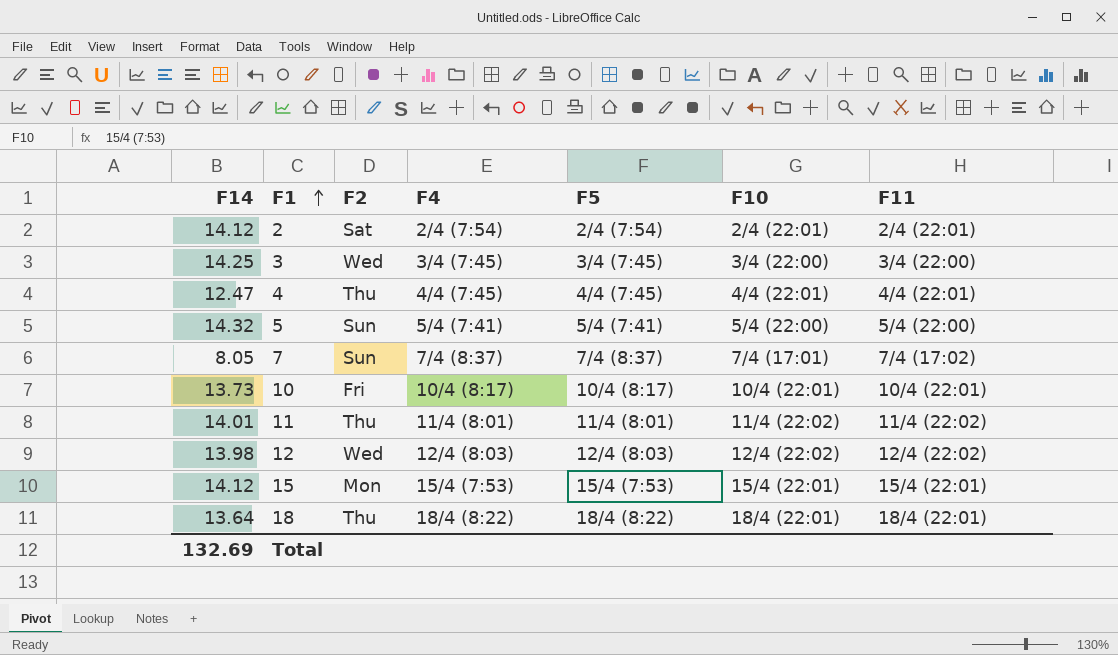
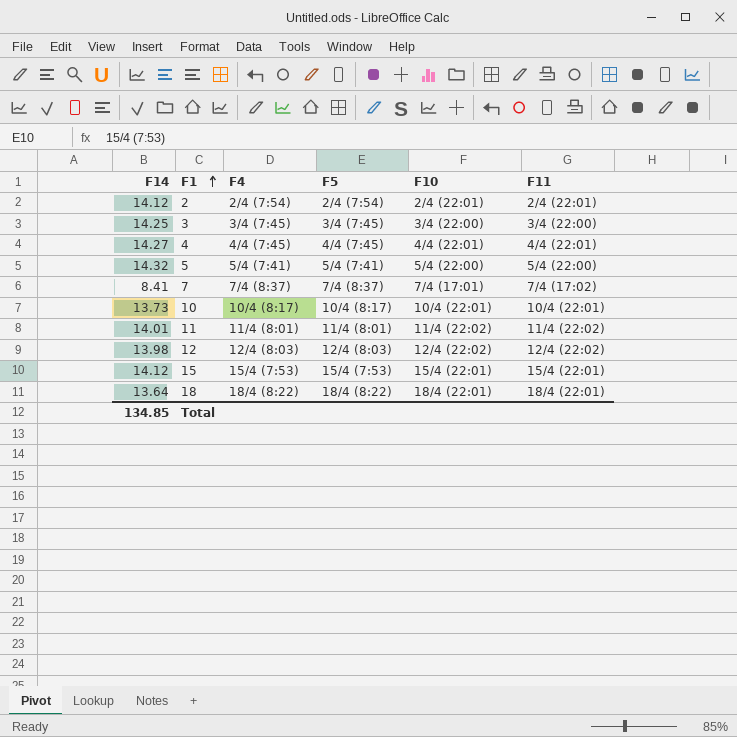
column F2 | position: 3 -> none
4 | F14: 12.47 -> 14.27
7 | F14: 8.05 -> 8.41
Total | F14: 132.69 -> 134.85

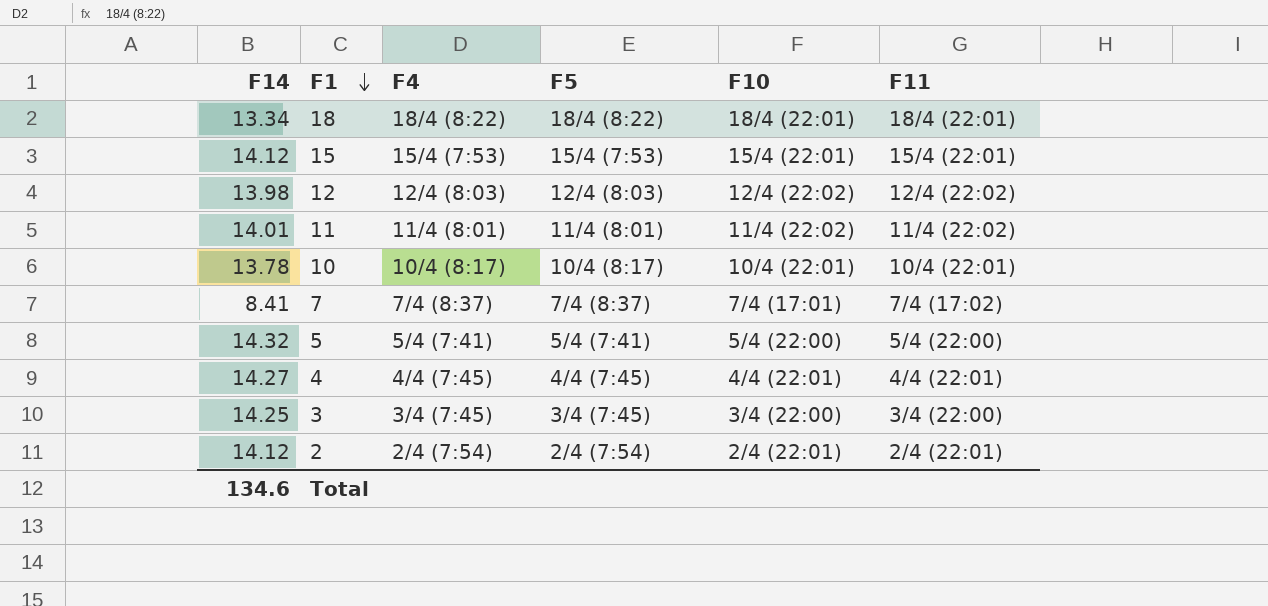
row order: F1 ascending -> F1 descending
18 | F14: 13.64 -> 13.34
10 | F14: 13.73 -> 13.78
Total | F14: 134.85 -> 134.6

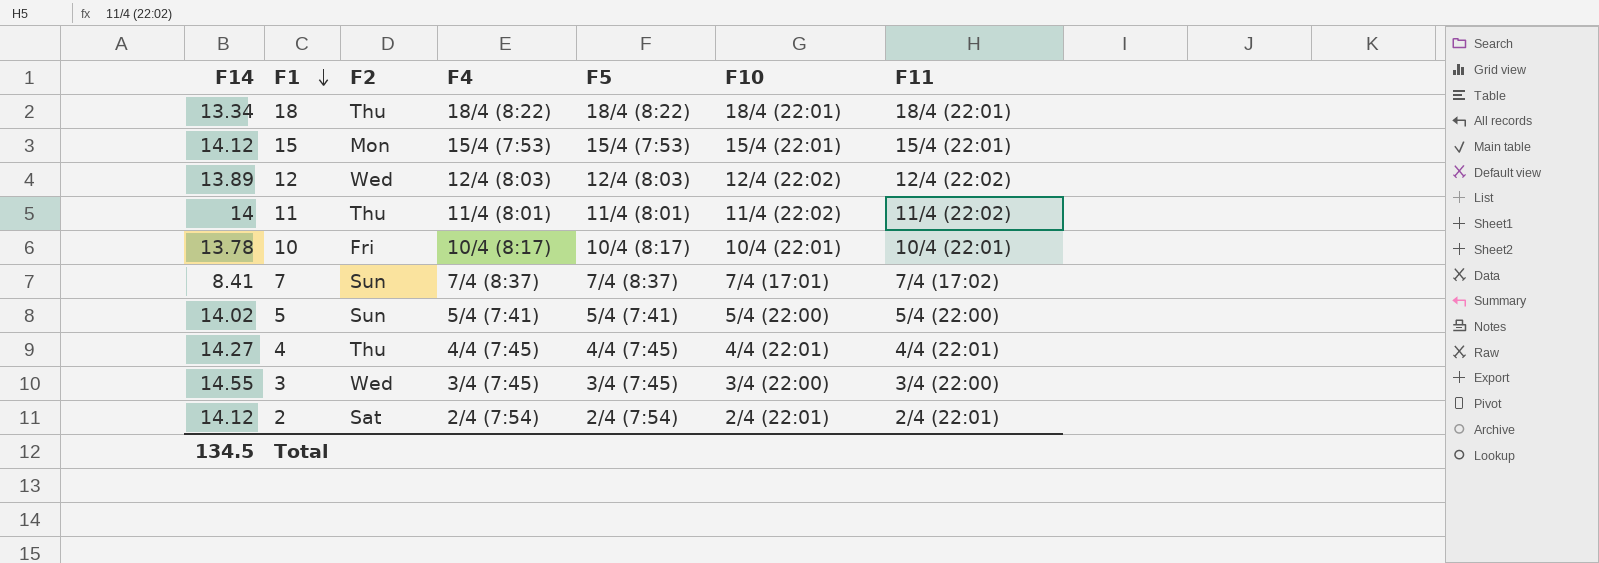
column F2 | position: none -> 3
12 | F14: 13.98 -> 13.89
11 | F14: 14.01 -> 14
5 | F14: 14.32 -> 14.02
3 | F14: 14.25 -> 14.55
Total | F14: 134.6 -> 134.5

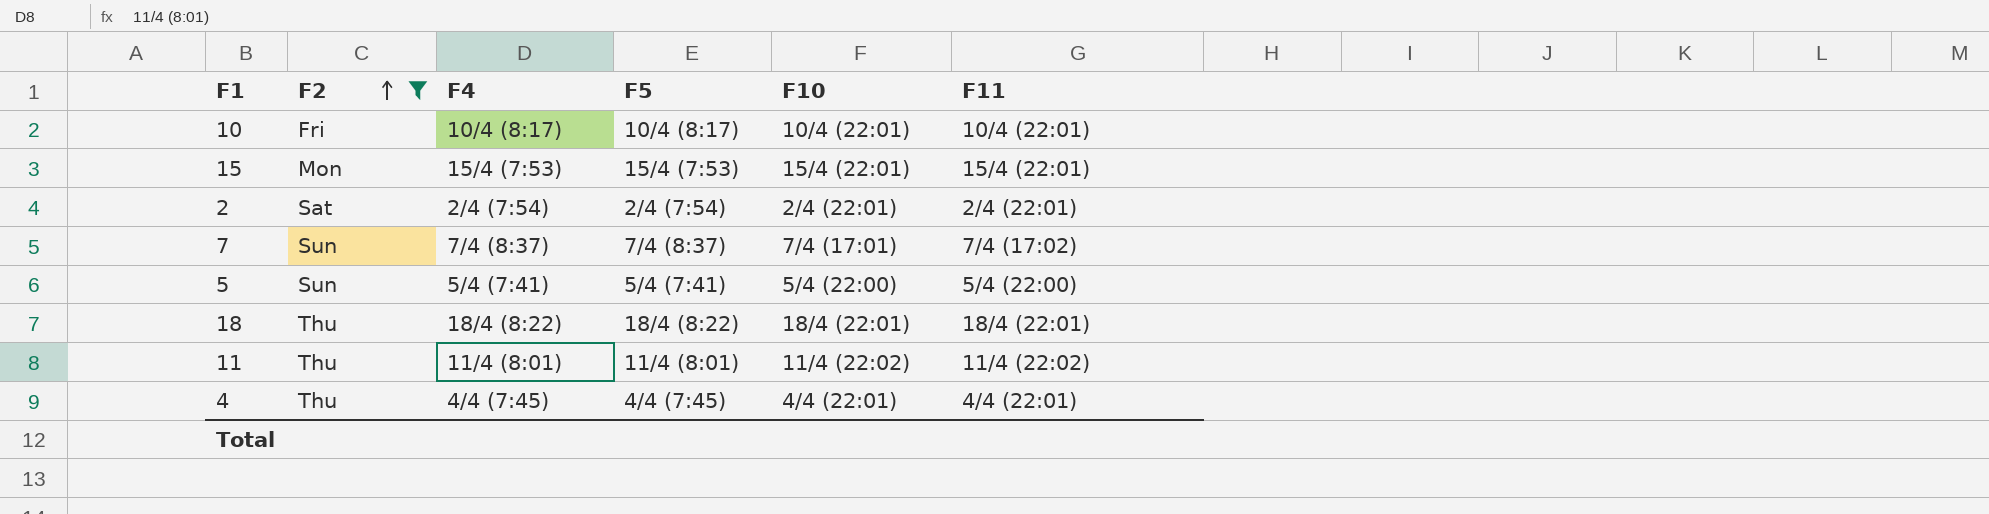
filter: none -> F2 != Wed
row order: F1 descending -> F2 ascending
column F14 | position: 1 -> none

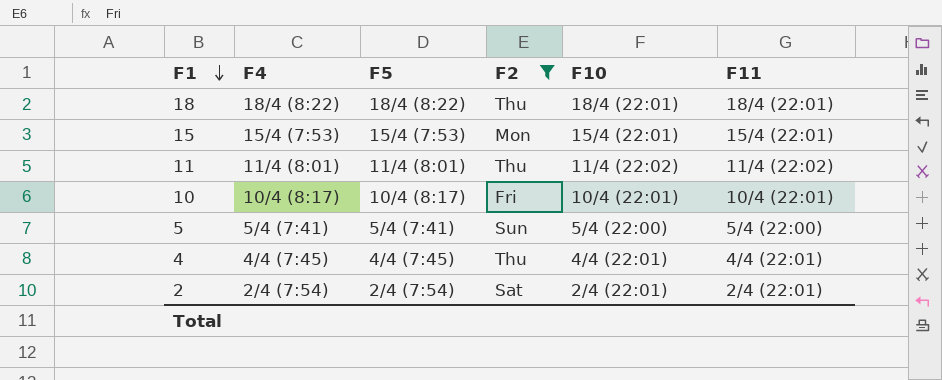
row order: F2 ascending -> F1 descending
column F2 | position: 2 -> 4
row 7: Sun | 7/4 (8:37) | 7/4 (8:37) | 7/4 (17:01) | 7/4 (17:02) -> none

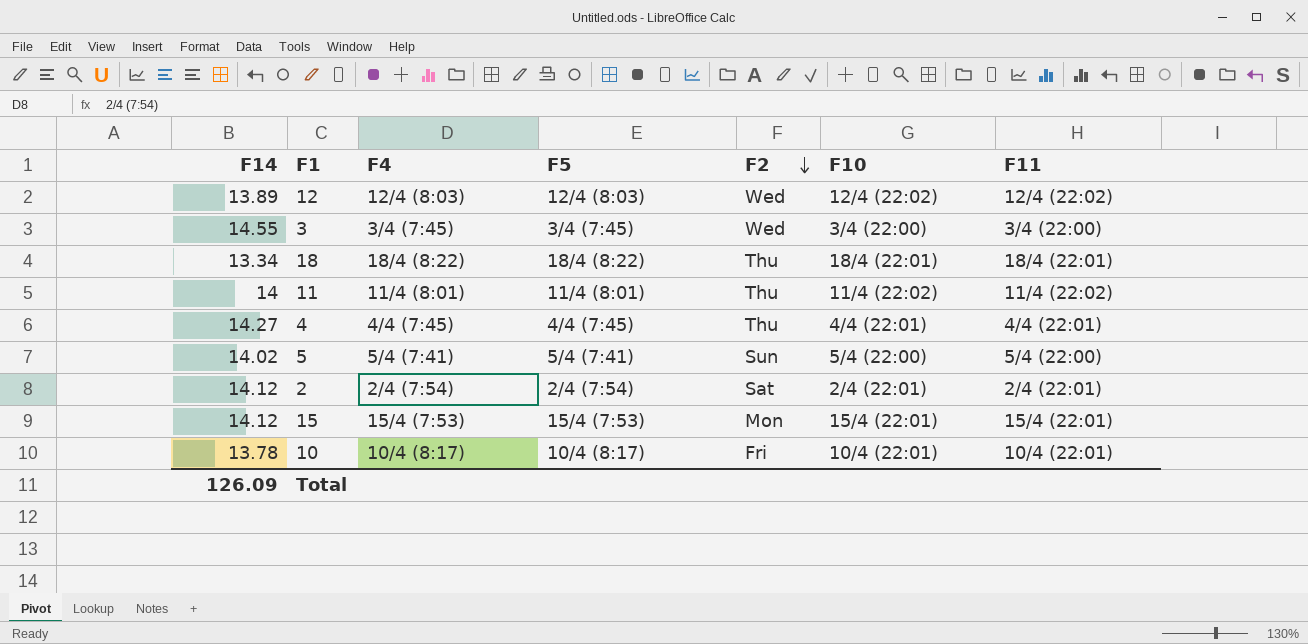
filter: F2 != Wed -> none
row order: F1 descending -> F2 descending
column F14 | position: none -> 1

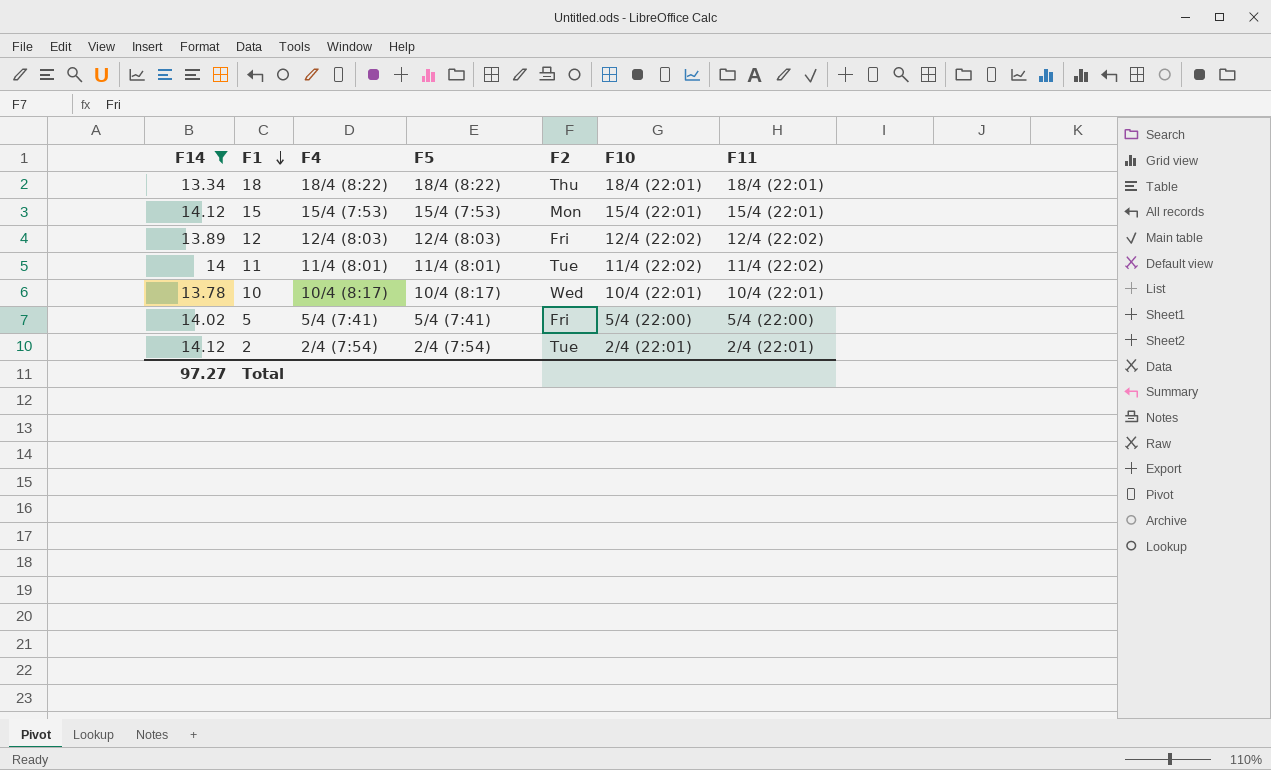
filter: none -> F14 <= 14.12
row order: F2 descending -> F1 descending
12 | F2: Wed -> Fri
11 | F2: Thu -> Tue
10 | F2: Fri -> Wed
5 | F2: Sun -> Fri
2 | F2: Sat -> Tue
Total | F14: 126.09 -> 97.27

